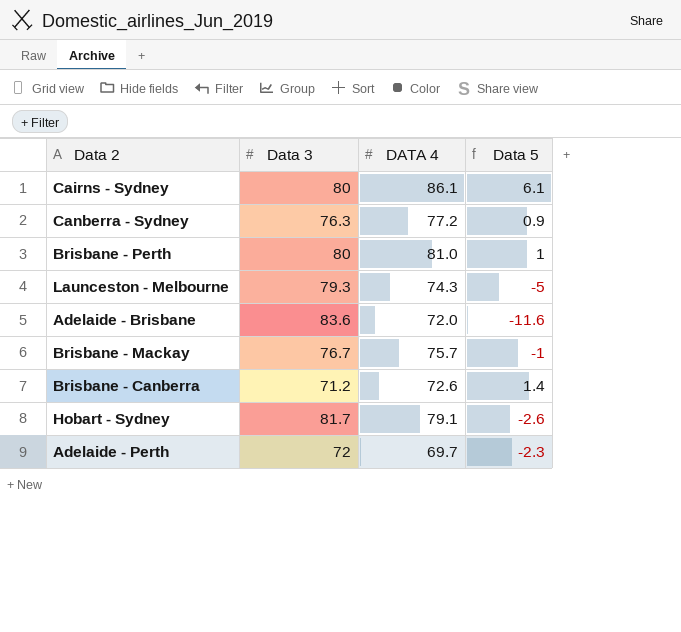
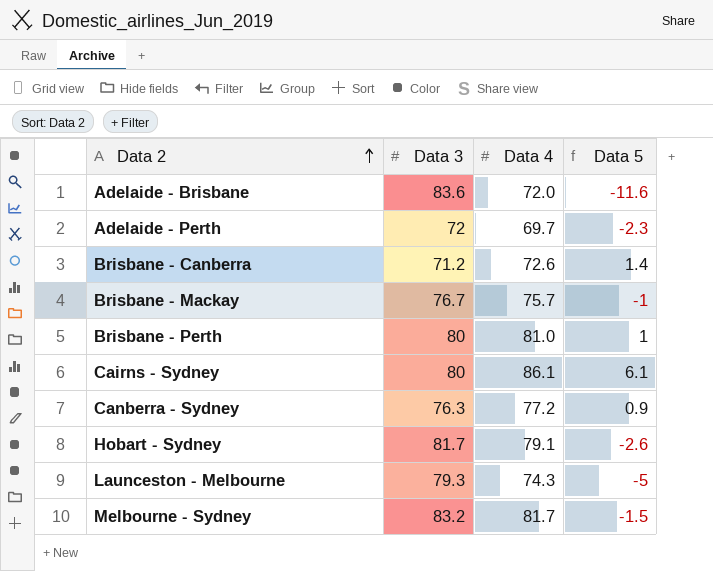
row order: none -> Data 2 ascending
column name: DATA 4 -> Data 4
row Melbourne - Sydney: none -> 83.2 | 81.7 | -1.5

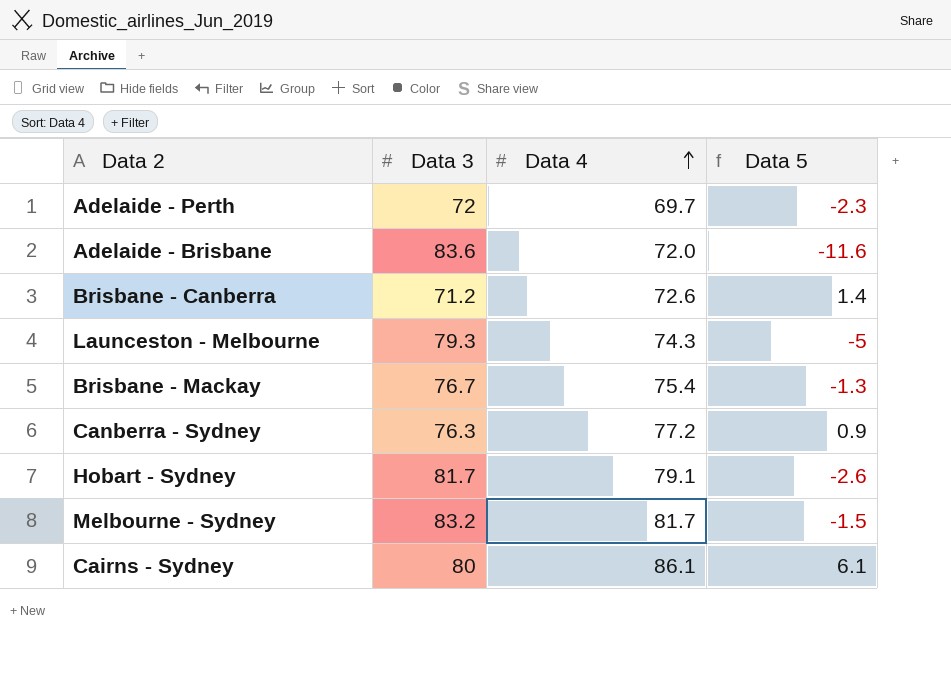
row order: Data 2 ascending -> Data 4 ascending
row Brisbane - Perth: 80 | 81.0 | 1 -> none
Brisbane - Mackay | Data 4: 75.7 -> 75.4
Brisbane - Mackay | Data 5: -1 -> -1.3

